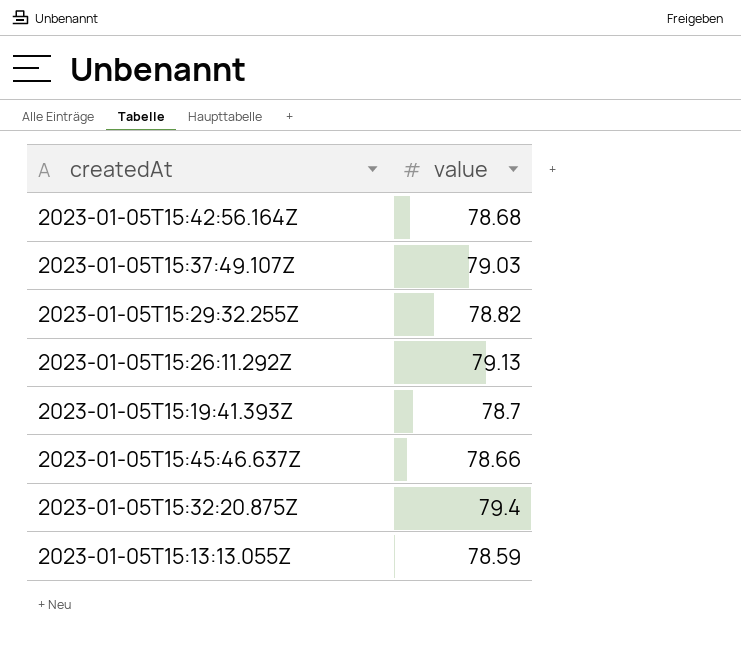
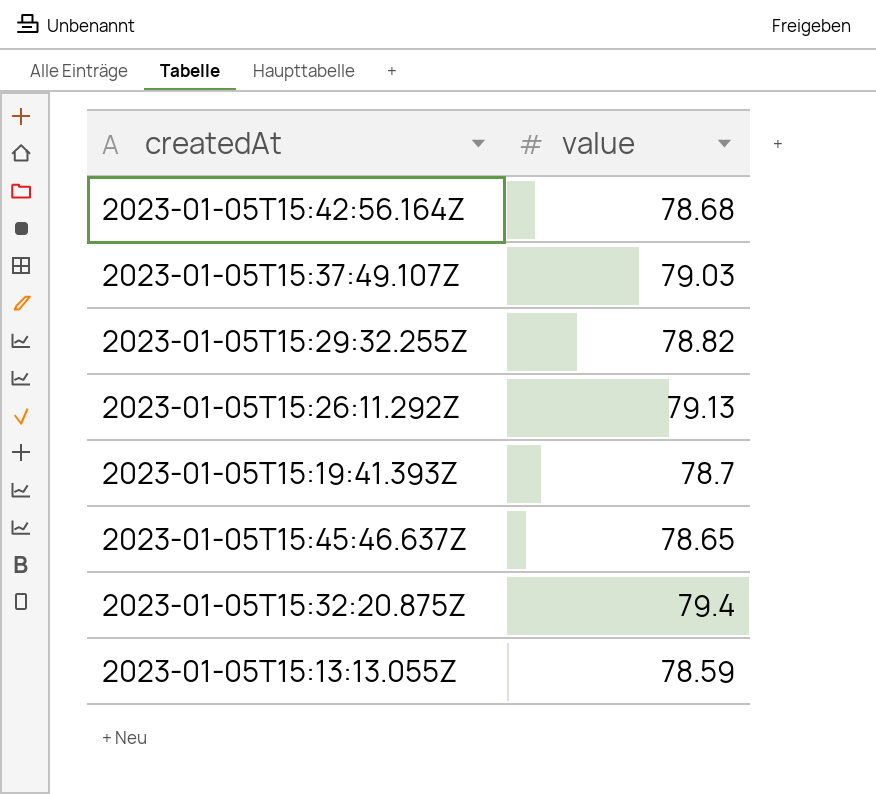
2023-01-05T15:45:46.637Z | value: 78.66 -> 78.65

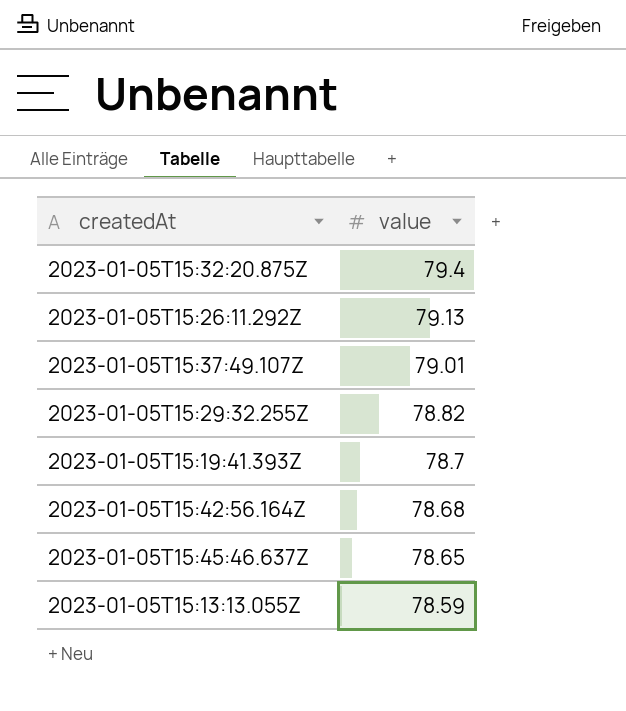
row order: none -> value descending
2023-01-05T15:37:49.107Z | value: 79.03 -> 79.01

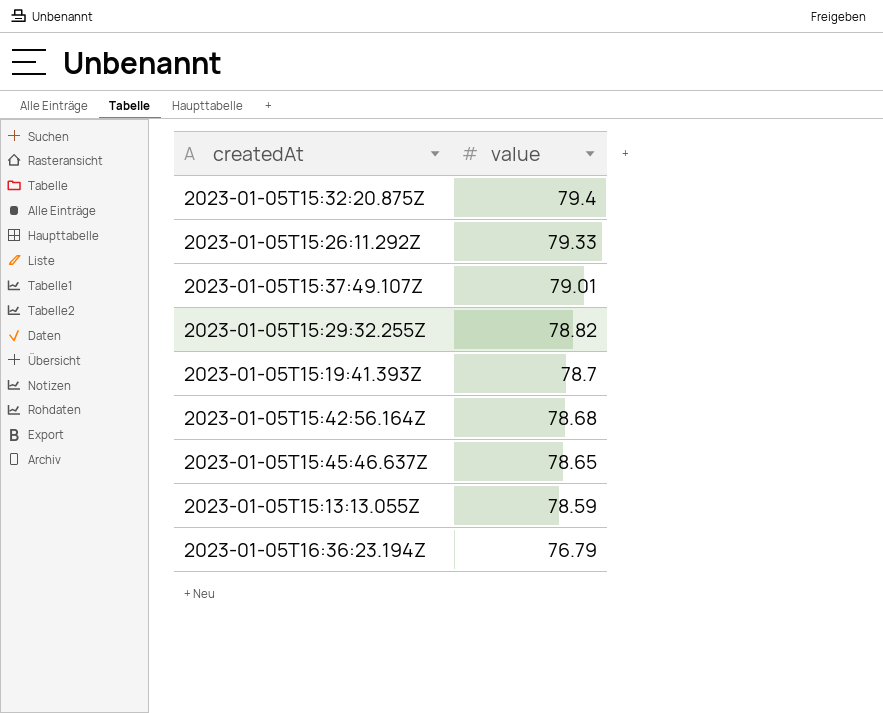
2023-01-05T15:26:11.292Z | value: 79.13 -> 79.33
row 2023-01-05T16:36:23.194Z: none -> 76.79

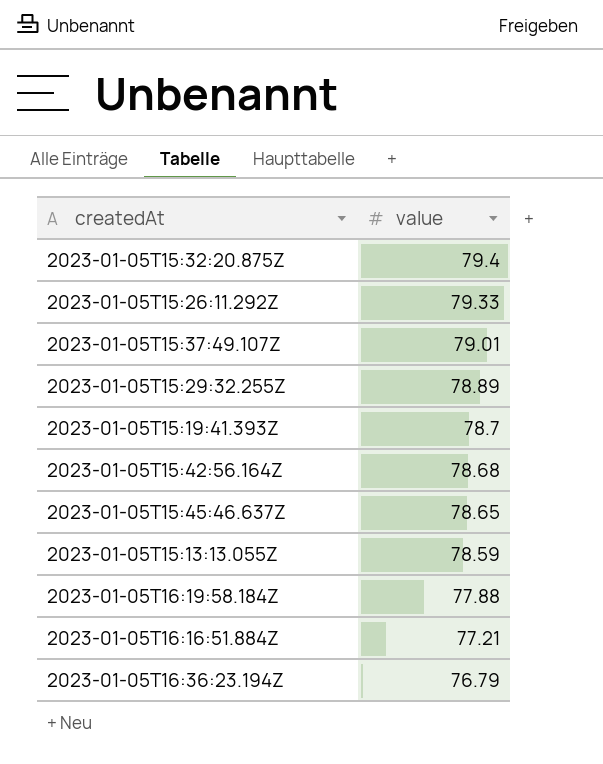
2023-01-05T15:29:32.255Z | value: 78.82 -> 78.89
row 2023-01-05T16:19:58.184Z: none -> 77.88
row 2023-01-05T16:16:51.884Z: none -> 77.21

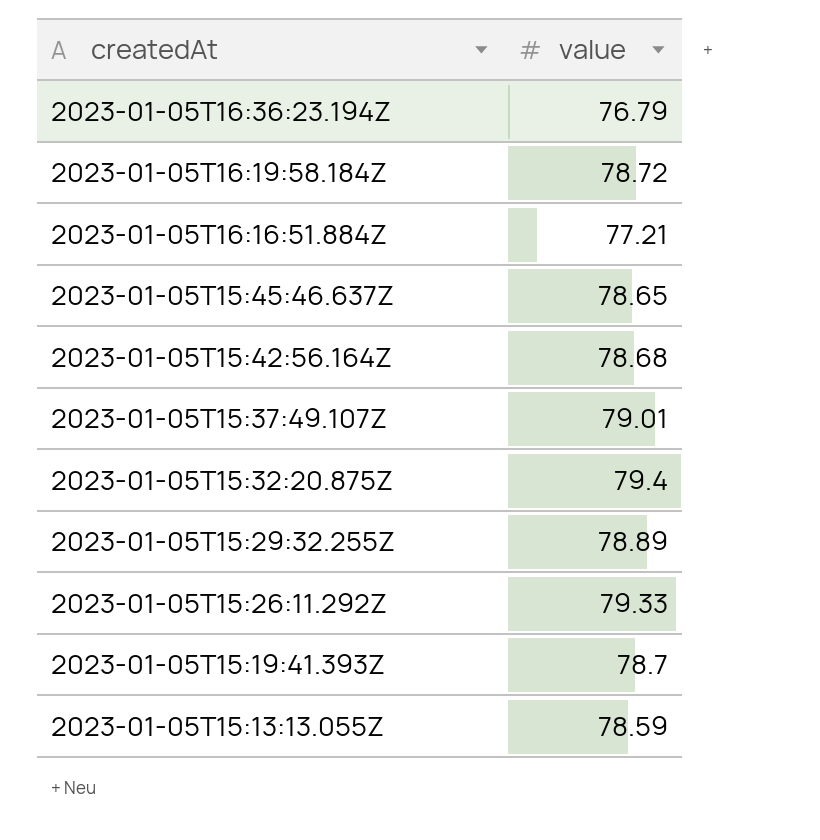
row order: value descending -> createdAt descending
2023-01-05T16:19:58.184Z | value: 77.88 -> 78.72

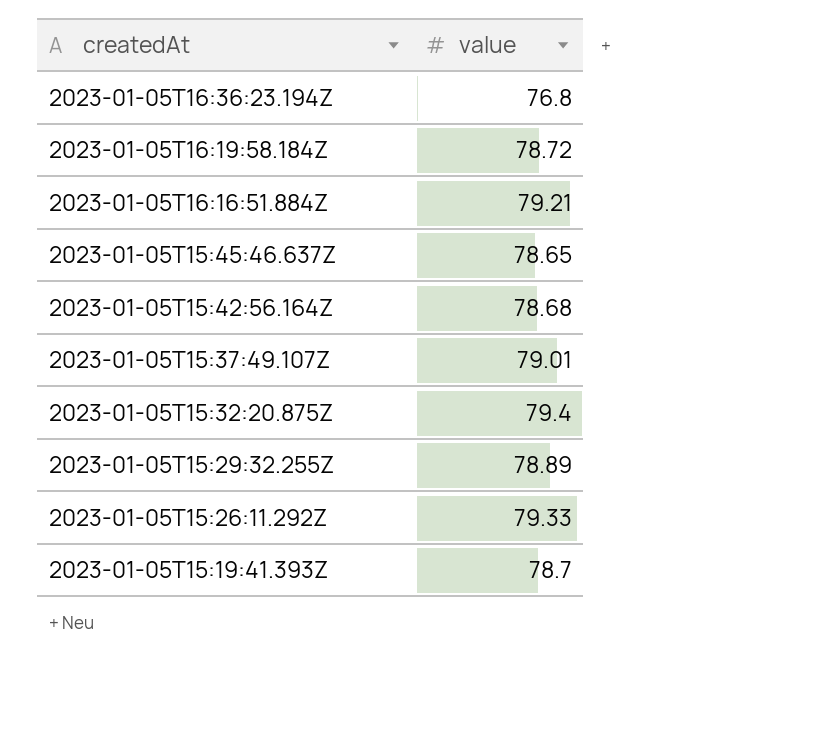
row 2023-01-05T15:13:13.055Z: 78.59 -> none
2023-01-05T16:36:23.194Z | value: 76.79 -> 76.8
2023-01-05T16:16:51.884Z | value: 77.21 -> 79.21

